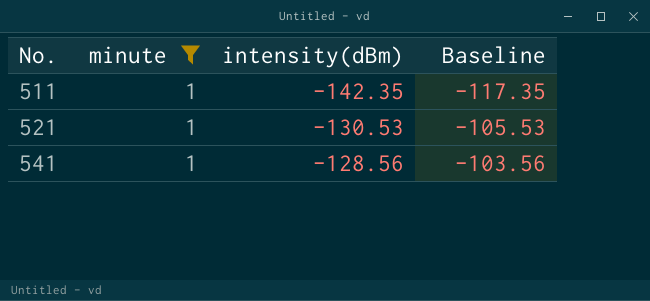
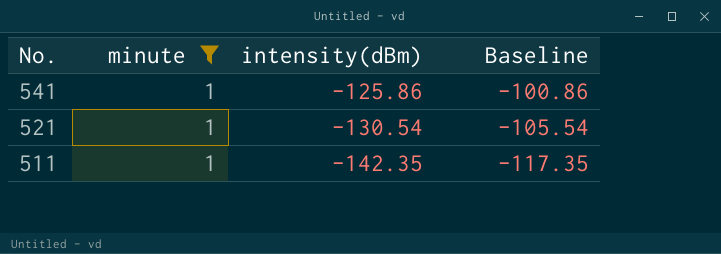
row order: No. ascending -> No. descending
541 | intensity(dBm): -128.56 -> -125.86
541 | Baseline: -103.56 -> -100.86
521 | intensity(dBm): -130.53 -> -130.54
521 | Baseline: -105.53 -> -105.54

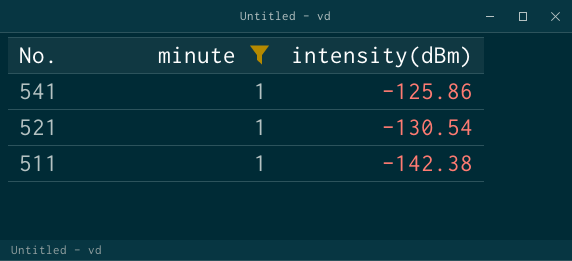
column Baseline | formula: [intensity(dBm)] + 25 -> none
511 | intensity(dBm): -142.35 -> -142.38

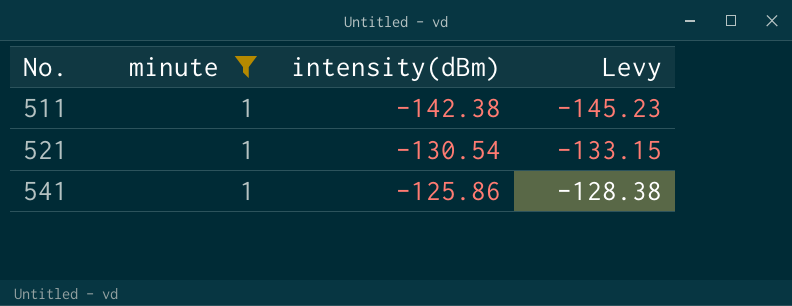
row order: No. descending -> No. ascending
column Levy | formula: none -> [intensity(dBm)] * 1.02

